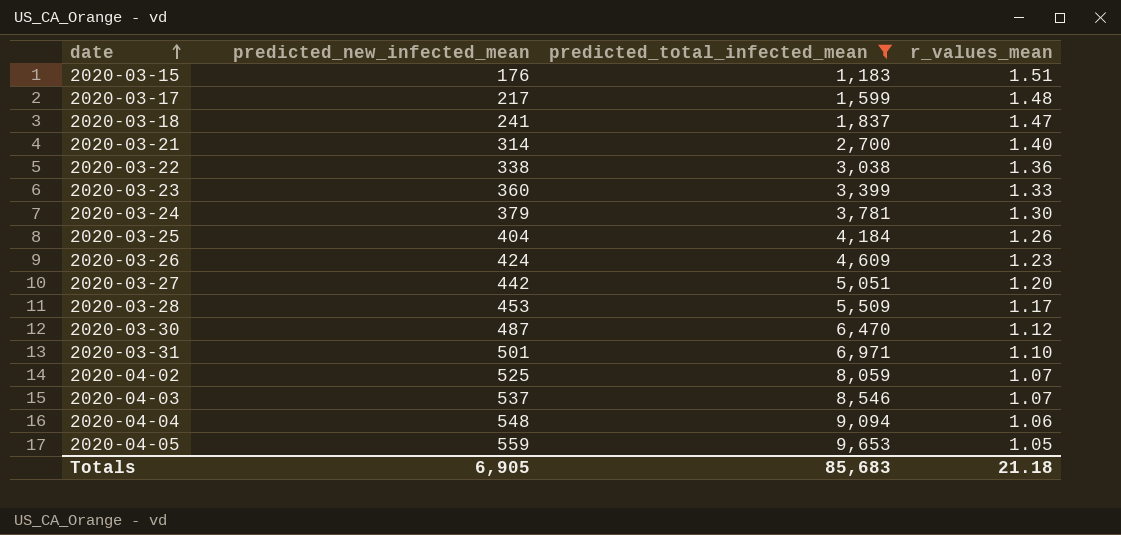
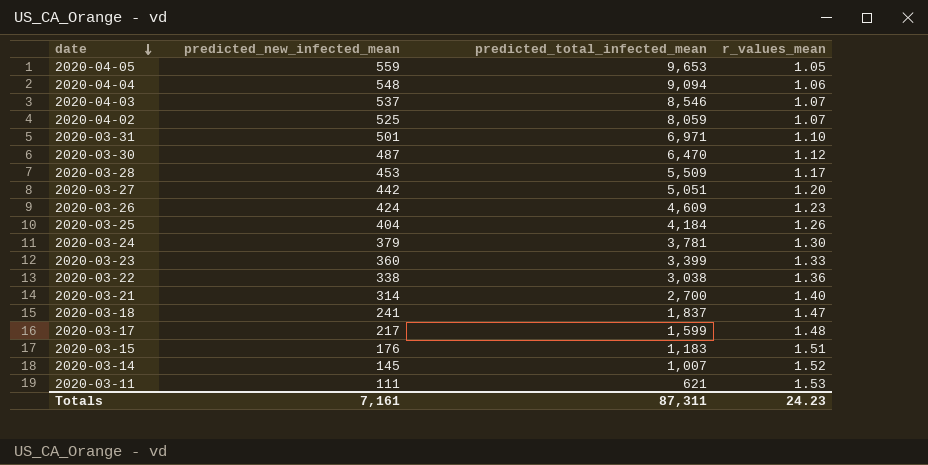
filter: predicted_total_infected_mean >= 1,183 -> none
row order: date ascending -> date descending
Totals | predicted_new_infected_mean: 6,905 -> 7,161
Totals | predicted_total_infected_mean: 85,683 -> 87,311
Totals | r_values_mean: 21.18 -> 24.23

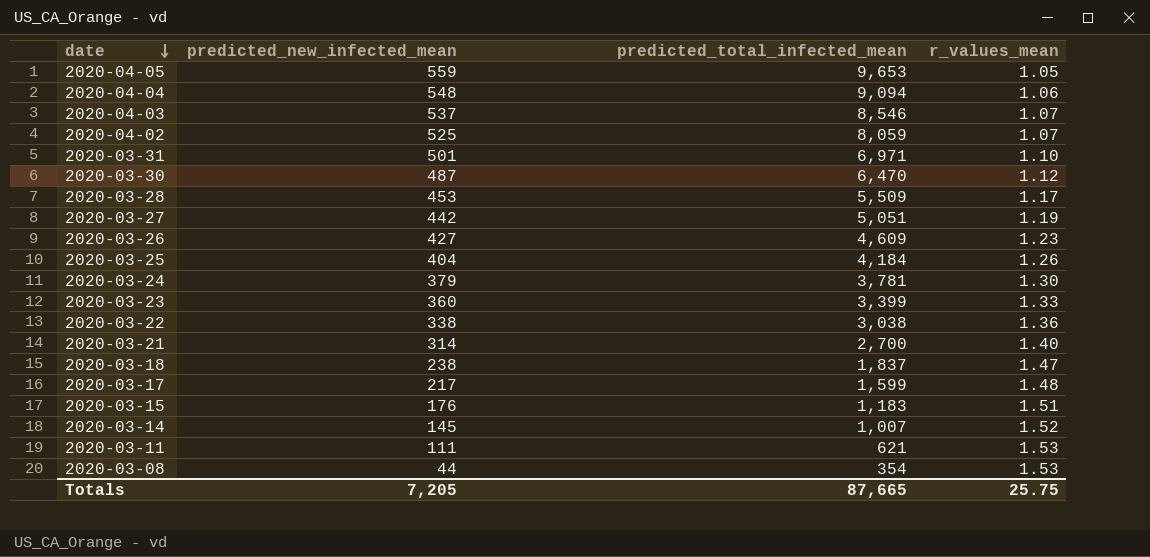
2020-03-27 | r_values_mean: 1.20 -> 1.19
2020-03-26 | predicted_new_infected_mean: 424 -> 427
2020-03-18 | predicted_new_infected_mean: 241 -> 238
row 2020-03-08: none -> 44 | 354 | 1.53
Totals | predicted_new_infected_mean: 7,161 -> 7,205
Totals | predicted_total_infected_mean: 87,311 -> 87,665
Totals | r_values_mean: 24.23 -> 25.75

